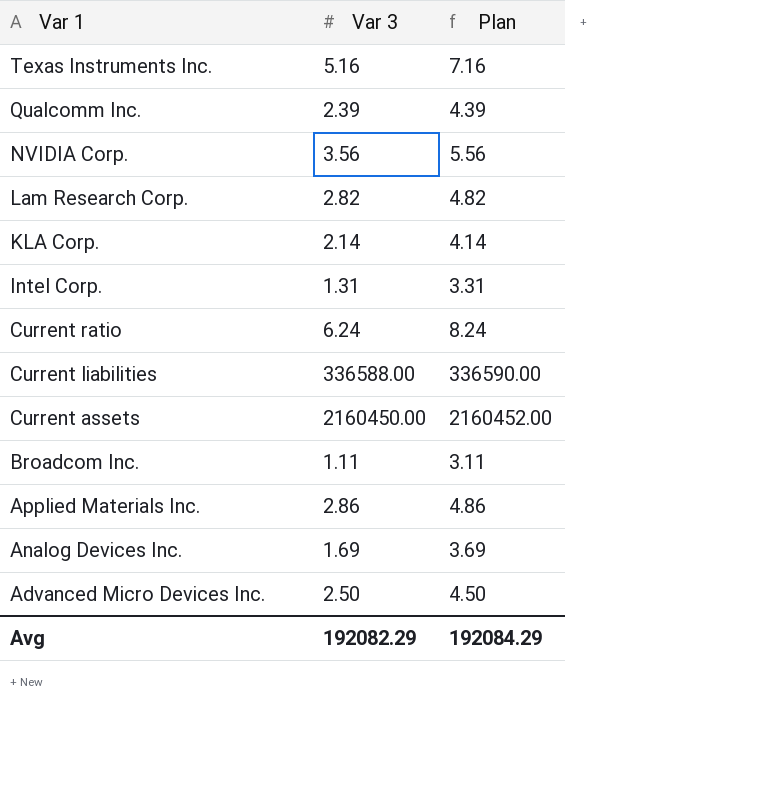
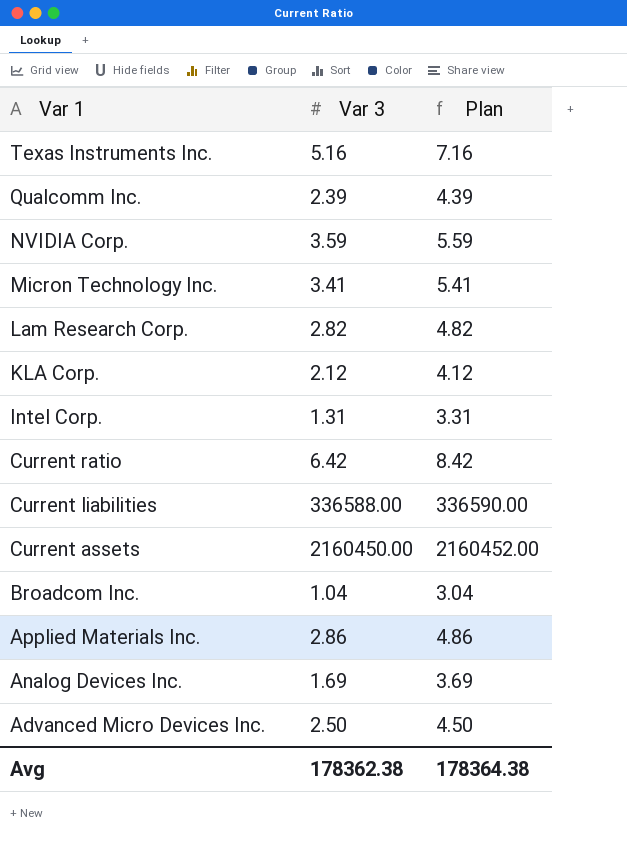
NVIDIA Corp. | Var 3: 3.56 -> 3.59
NVIDIA Corp. | Plan: 5.56 -> 5.59
row Micron Technology Inc.: none -> 3.41 | 5.41
KLA Corp. | Var 3: 2.14 -> 2.12
KLA Corp. | Plan: 4.14 -> 4.12
Current ratio | Var 3: 6.24 -> 6.42
Current ratio | Plan: 8.24 -> 8.42
Broadcom Inc. | Var 3: 1.11 -> 1.04
Broadcom Inc. | Plan: 3.11 -> 3.04
Avg | Var 3: 192082.29 -> 178362.38
Avg | Plan: 192084.29 -> 178364.38

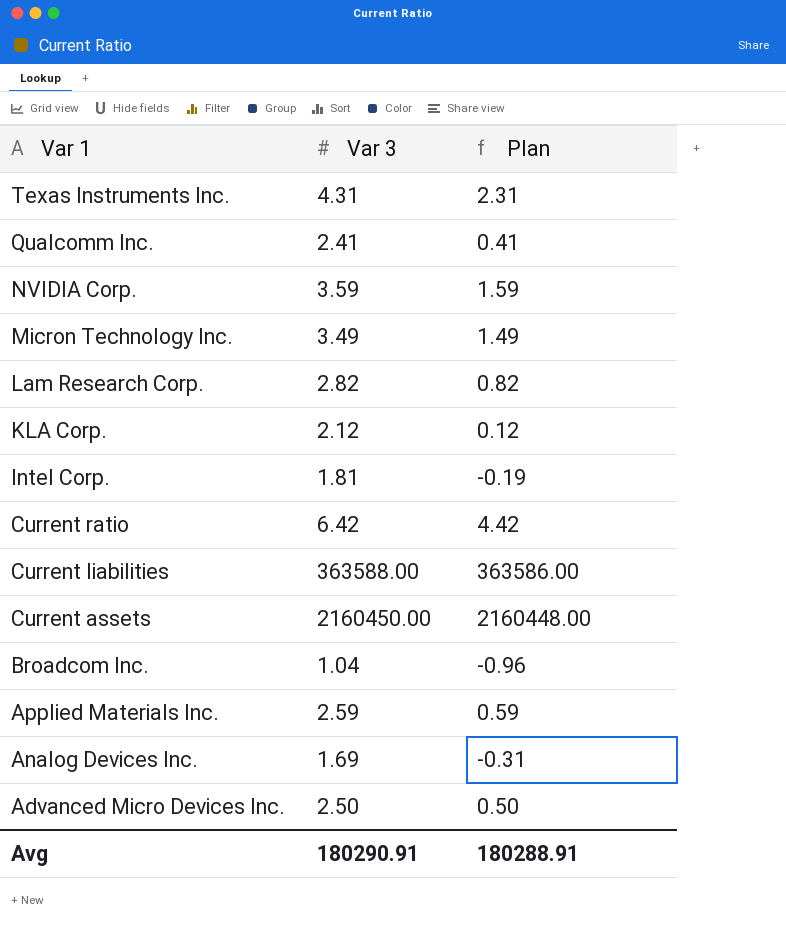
column Plan | formula: [Var 3] + 2 -> [Var 3] - 2
Texas Instruments Inc. | Var 3: 5.16 -> 4.31
Qualcomm Inc. | Var 3: 2.39 -> 2.41
Micron Technology Inc. | Var 3: 3.41 -> 3.49
Intel Corp. | Var 3: 1.31 -> 1.81
Current liabilities | Var 3: 336588.00 -> 363588.00
Applied Materials Inc. | Var 3: 2.86 -> 2.59
Avg | Var 3: 178362.38 -> 180290.91
Avg | Plan: 178364.38 -> 180288.91

